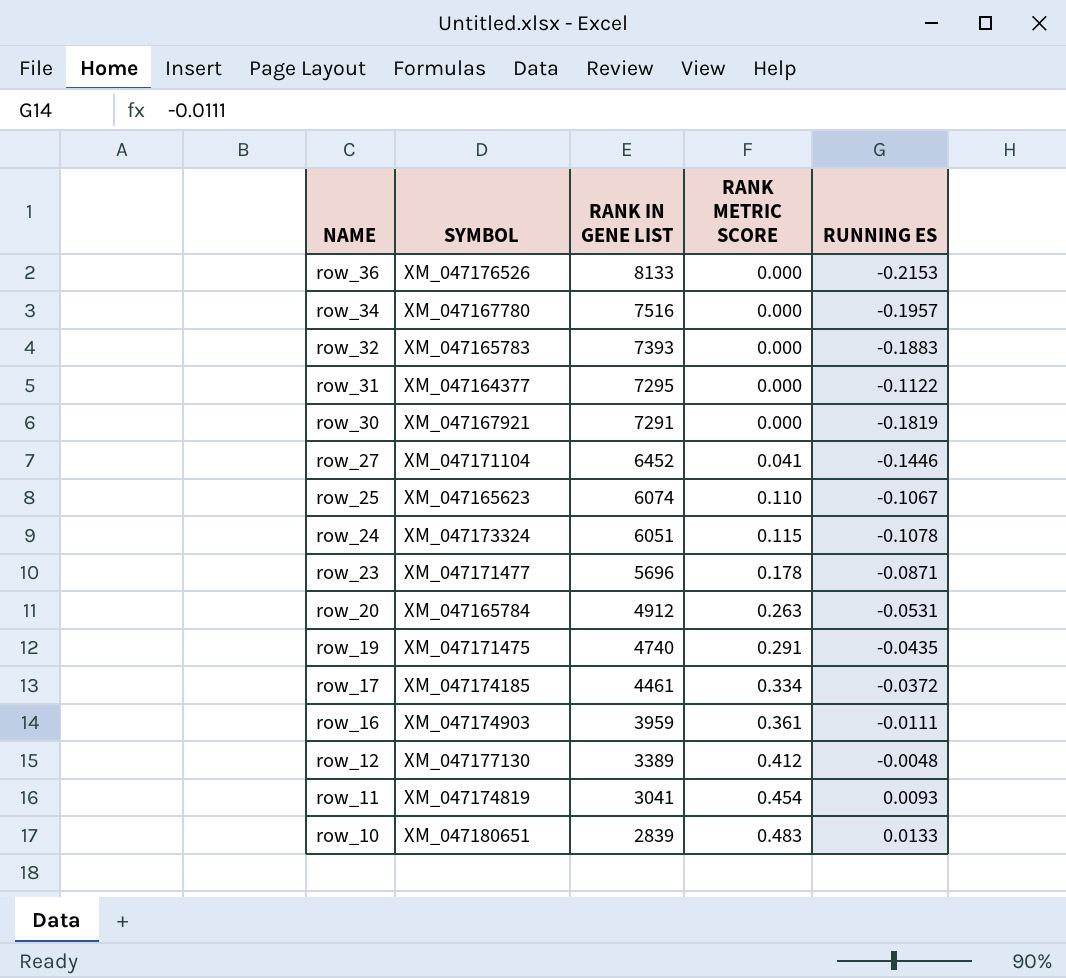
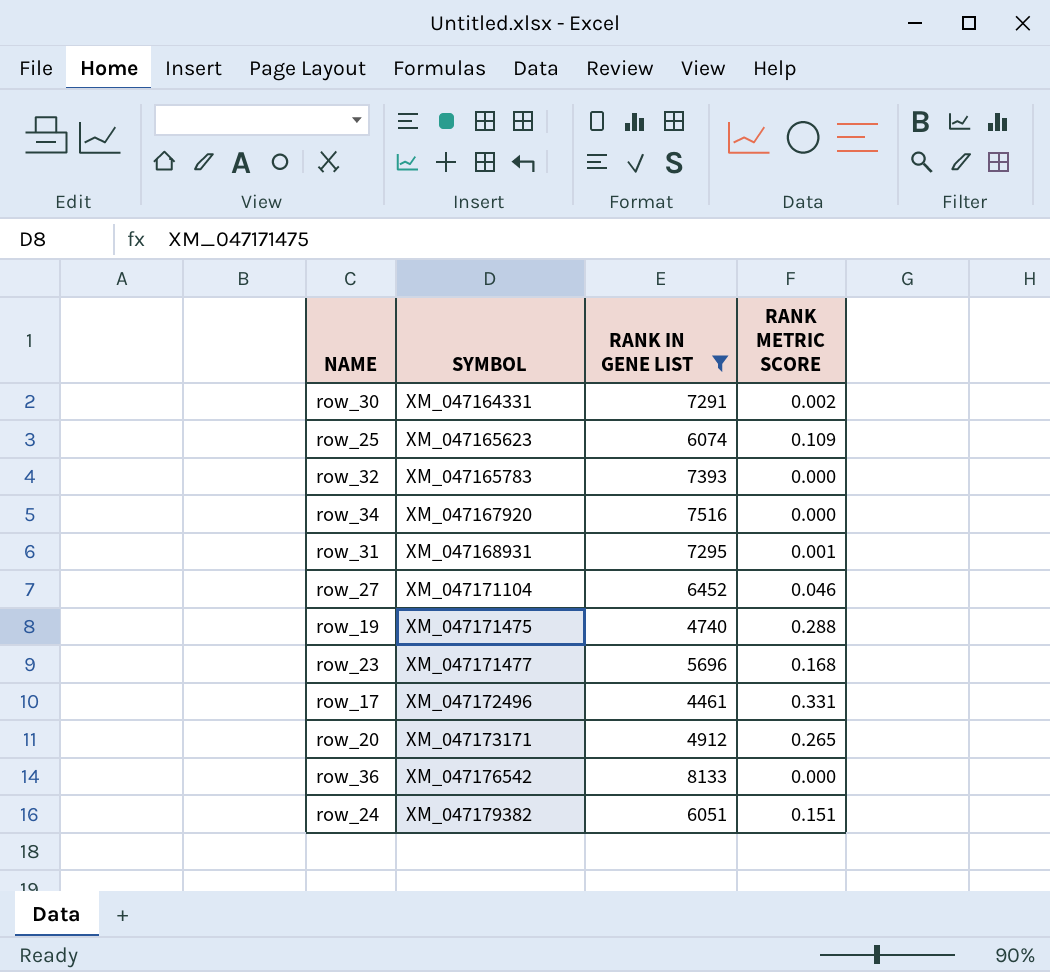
filter: none -> RANK IN GENE LIST >= 4461
row order: NAME descending -> SYMBOL ascending
column RUNNING ES | position: 5 -> none
row_30 | SYMBOL: XM_047167921 -> XM_047164331
row_30 | RANK METRIC SCORE: 0.000 -> 0.002
row_25 | RANK METRIC SCORE: 0.110 -> 0.109
row_34 | SYMBOL: XM_047167780 -> XM_047167920
row_31 | SYMBOL: XM_047164377 -> XM_047168931
row_31 | RANK METRIC SCORE: 0.000 -> 0.001
row_27 | RANK METRIC SCORE: 0.041 -> 0.046
row_19 | RANK METRIC SCORE: 0.291 -> 0.288
row_23 | RANK METRIC SCORE: 0.178 -> 0.168
row_17 | SYMBOL: XM_047174185 -> XM_047172496
row_17 | RANK METRIC SCORE: 0.334 -> 0.331
row_20 | SYMBOL: XM_047165784 -> XM_047173171
row_20 | RANK METRIC SCORE: 0.263 -> 0.265
row_36 | SYMBOL: XM_047176526 -> XM_047176542
row_24 | SYMBOL: XM_047173324 -> XM_047179382
row_24 | RANK METRIC SCORE: 0.115 -> 0.151

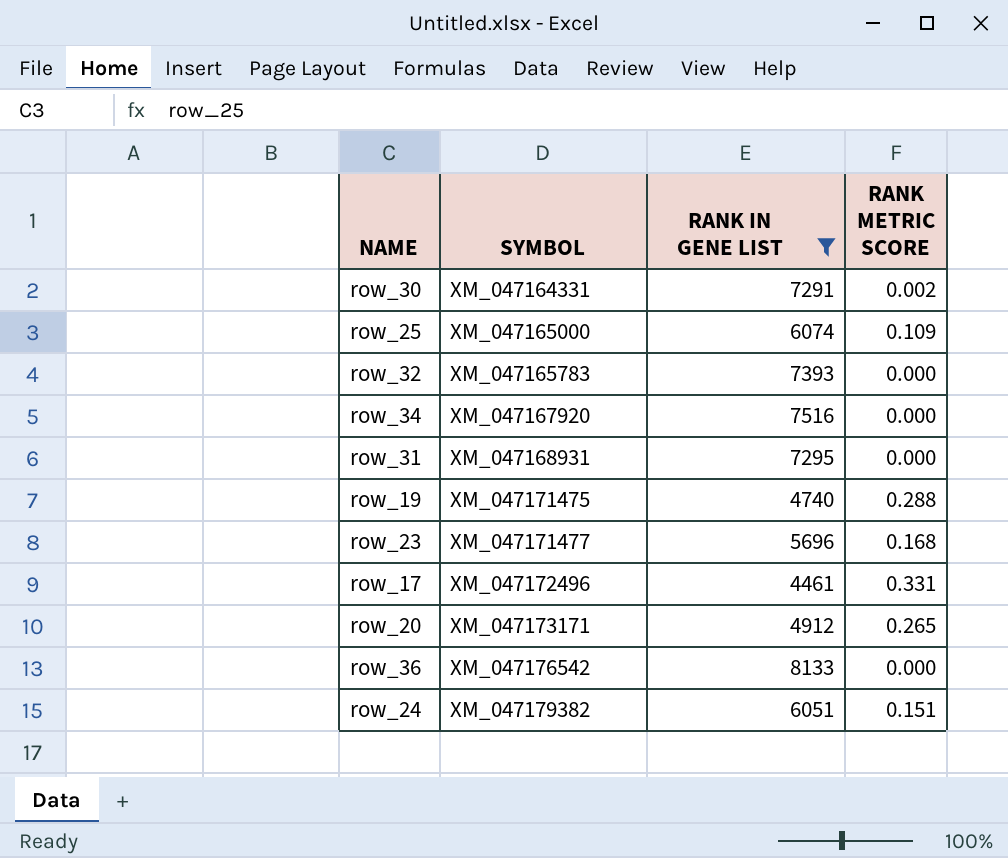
row row_27: XM_047171104 | 6452 | 0.046 -> none
row_25 | SYMBOL: XM_047165623 -> XM_047165000
row_31 | RANK METRIC SCORE: 0.001 -> 0.000

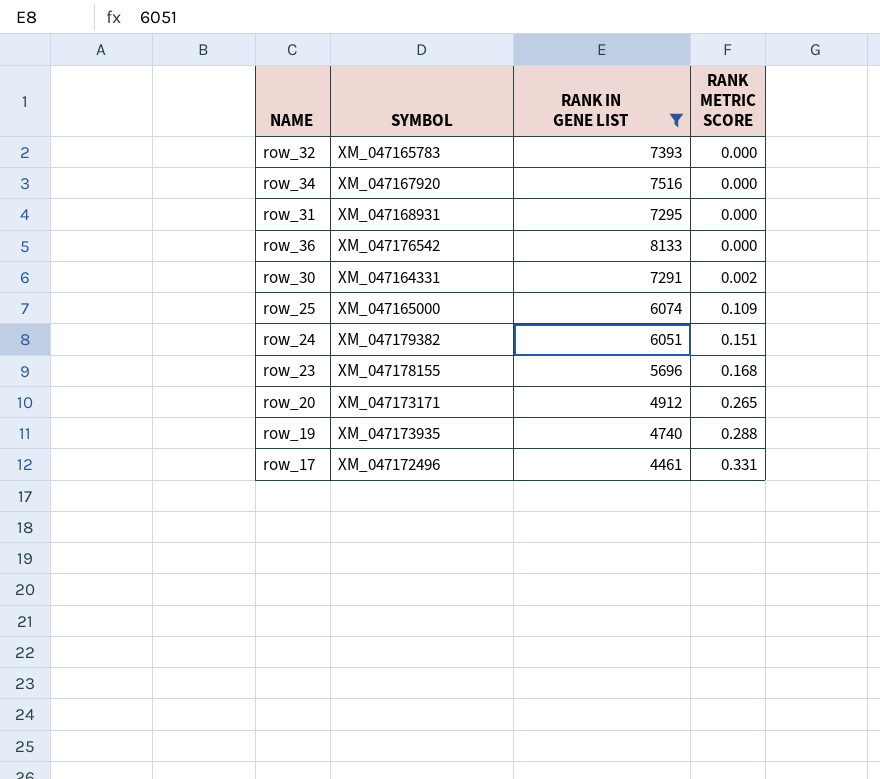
row order: SYMBOL ascending -> RANK METRIC SCORE ascending
row_23 | SYMBOL: XM_047171477 -> XM_047178155
row_19 | SYMBOL: XM_047171475 -> XM_047173935

